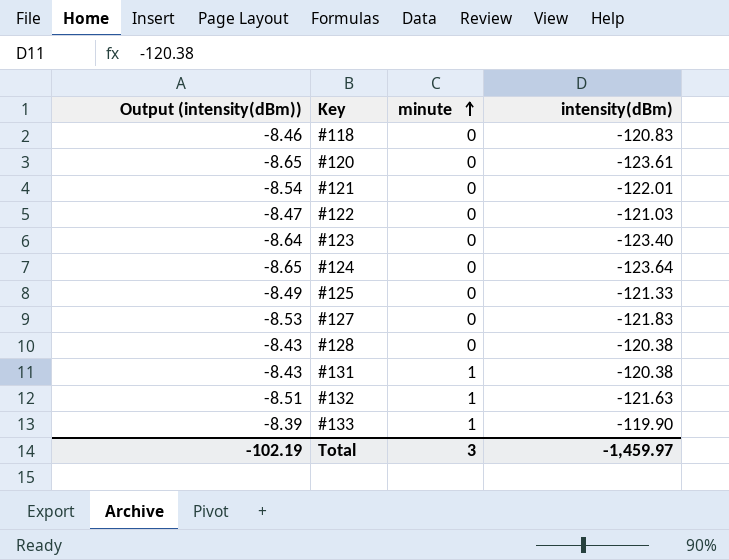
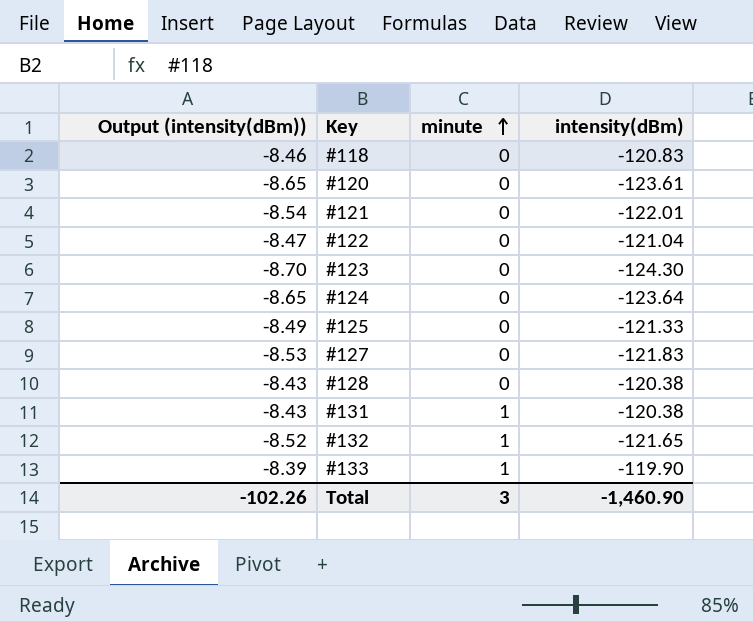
#122 | intensity(dBm): -121.03 -> -121.04
#123 | Output (intensity(dBm)): -8.64 -> -8.70
#123 | intensity(dBm): -123.40 -> -124.30
#132 | Output (intensity(dBm)): -8.51 -> -8.52
#132 | intensity(dBm): -121.63 -> -121.65
Total | Output (intensity(dBm)): -102.19 -> -102.26
Total | intensity(dBm): -1,459.97 -> -1,460.90

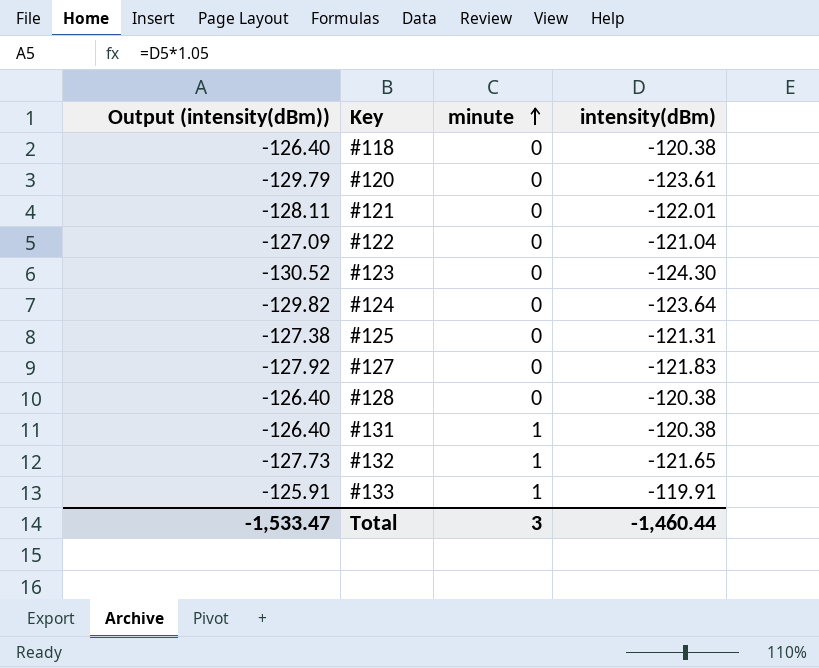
column Output (intensity(dBm)) | formula: [intensity(dBm)] * 0.07 -> [intensity(dBm)] * 1.05
#118 | intensity(dBm): -120.83 -> -120.38
#125 | intensity(dBm): -121.33 -> -121.31
#133 | intensity(dBm): -119.90 -> -119.91
Total | Output (intensity(dBm)): -102.26 -> -1,533.47
Total | intensity(dBm): -1,460.90 -> -1,460.44

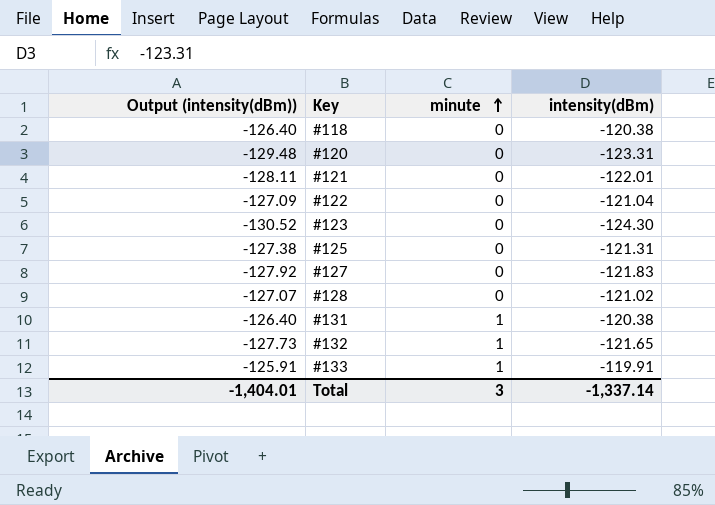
row #124: -129.82 | 0 | -123.64 -> none
#120 | Output (intensity(dBm)): -129.79 -> -129.48
#120 | intensity(dBm): -123.61 -> -123.31
#128 | Output (intensity(dBm)): -126.40 -> -127.07
#128 | intensity(dBm): -120.38 -> -121.02
Total | Output (intensity(dBm)): -1,533.47 -> -1,404.01
Total | intensity(dBm): -1,460.44 -> -1,337.14

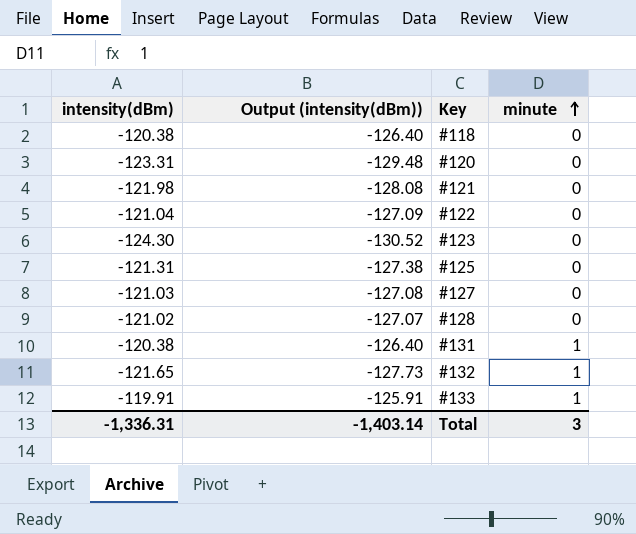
column intensity(dBm) | position: 4 -> 1
#121 | intensity(dBm): -122.01 -> -121.98
#121 | Output (intensity(dBm)): -128.11 -> -128.08
#127 | intensity(dBm): -121.83 -> -121.03
#127 | Output (intensity(dBm)): -127.92 -> -127.08
Total | intensity(dBm): -1,337.14 -> -1,336.31
Total | Output (intensity(dBm)): -1,404.01 -> -1,403.14

